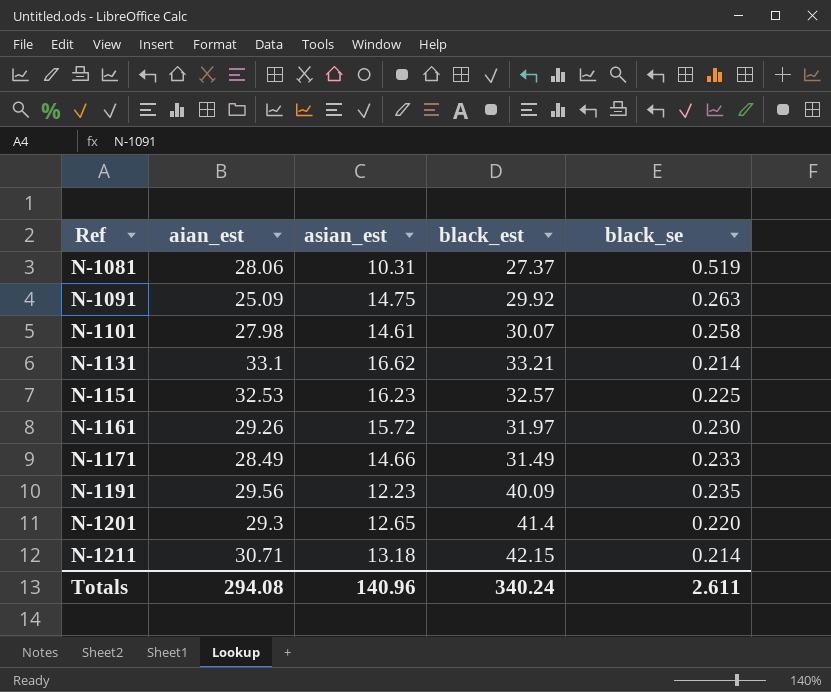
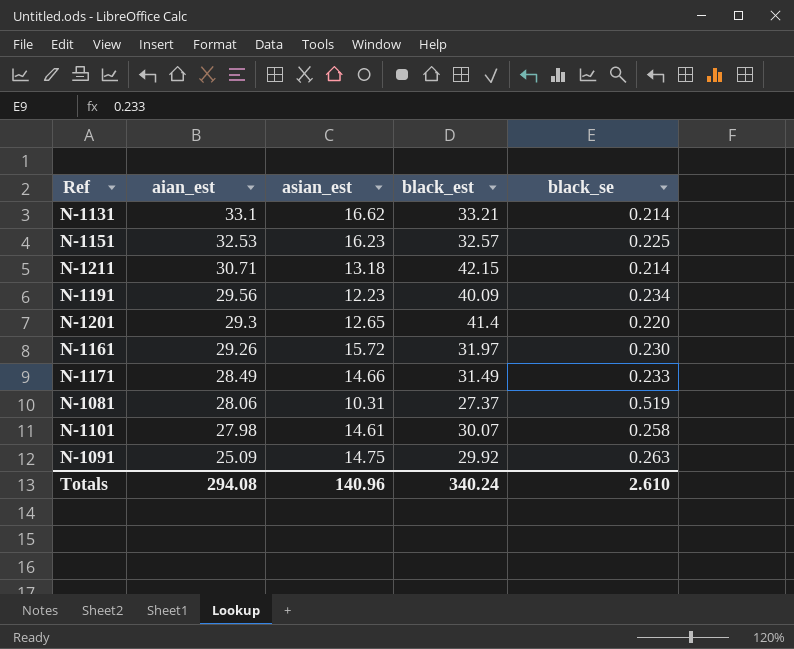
row order: Ref ascending -> aian_est descending
N-1191 | black_se: 0.235 -> 0.234
Totals | black_se: 2.611 -> 2.610

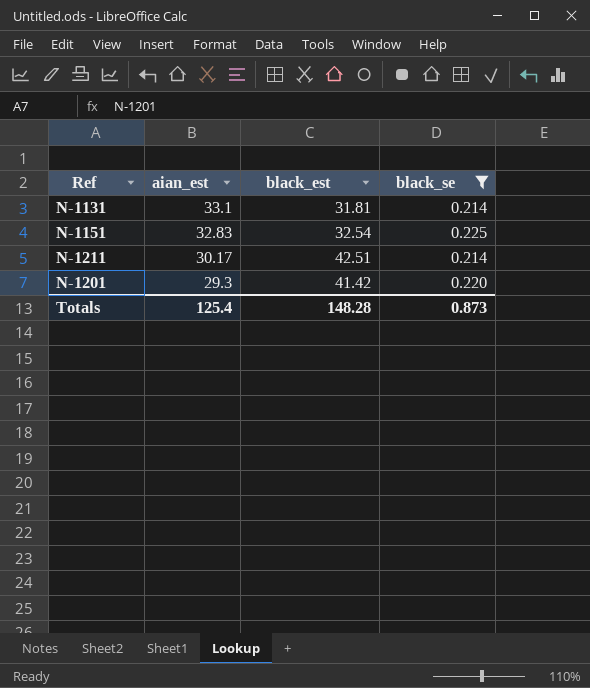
filter: none -> black_se <= 0.225
column asian_est | position: 3 -> none
N-1131 | black_est: 33.21 -> 31.81
N-1151 | aian_est: 32.53 -> 32.83
N-1151 | black_est: 32.57 -> 32.54
N-1211 | aian_est: 30.71 -> 30.17
N-1211 | black_est: 42.15 -> 42.51
N-1201 | black_est: 41.4 -> 41.42
Totals | aian_est: 294.08 -> 125.4
Totals | black_est: 340.24 -> 148.28
Totals | black_se: 2.610 -> 0.873

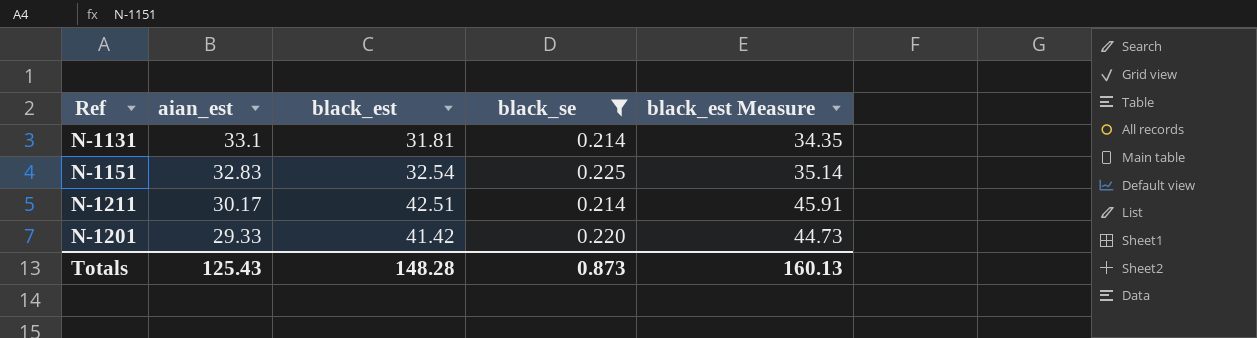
column black_est Measure | formula: none -> [black_est] * 1.08
N-1201 | aian_est: 29.3 -> 29.33
Totals | aian_est: 125.4 -> 125.43

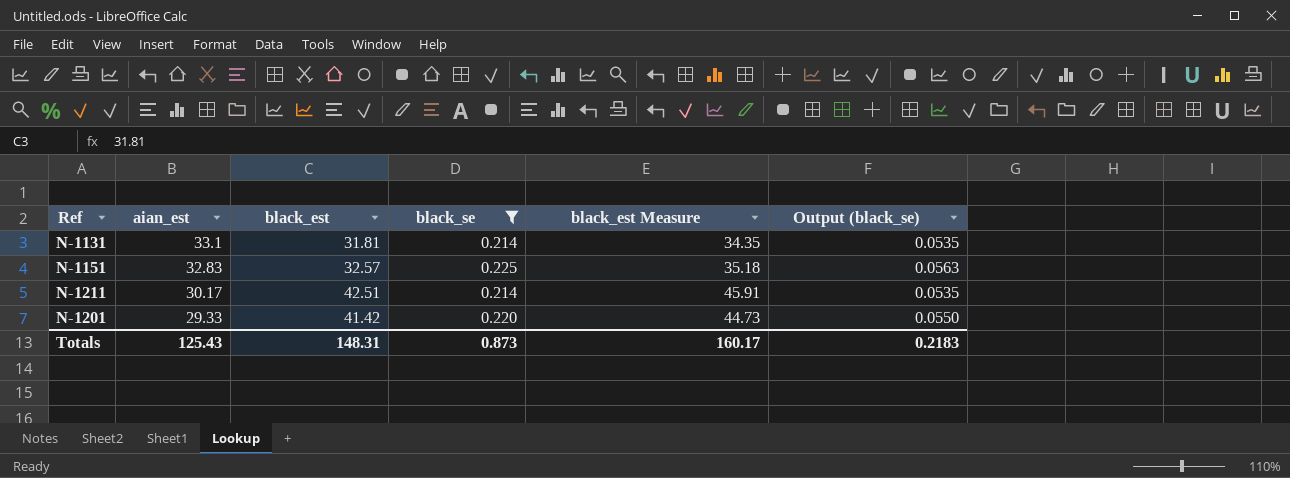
column Output (black_se) | formula: none -> [black_se] * 0.25
N-1151 | black_est: 32.54 -> 32.57
N-1151 | black_est Measure: 35.14 -> 35.18
Totals | black_est: 148.28 -> 148.31
Totals | black_est Measure: 160.13 -> 160.17

